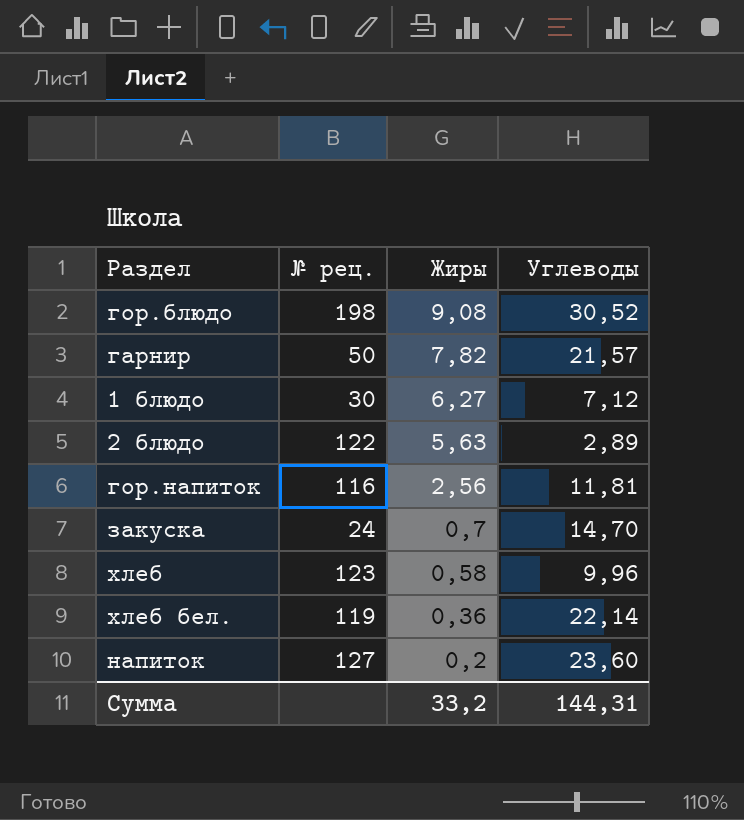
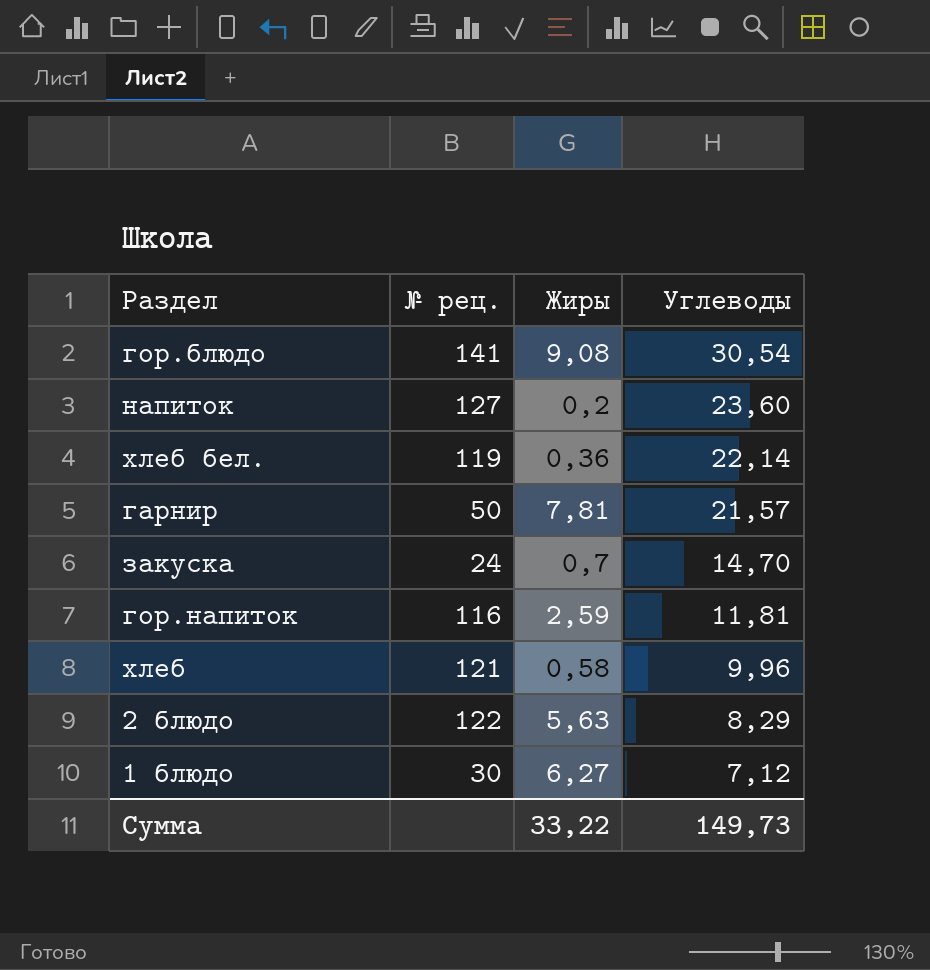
row order: Жиры descending -> Углеводы descending
гор.блюдо | № рец.: 198 -> 141
гор.блюдо | Углеводы: 30,52 -> 30,54
гарнир | Жиры: 7,82 -> 7,81
гор.напиток | Жиры: 2,56 -> 2,59
хлеб | № рец.: 123 -> 121
2 блюдо | Углеводы: 2,89 -> 8,29
Сумма | Жиры: 33,2 -> 33,22
Сумма | Углеводы: 144,31 -> 149,73

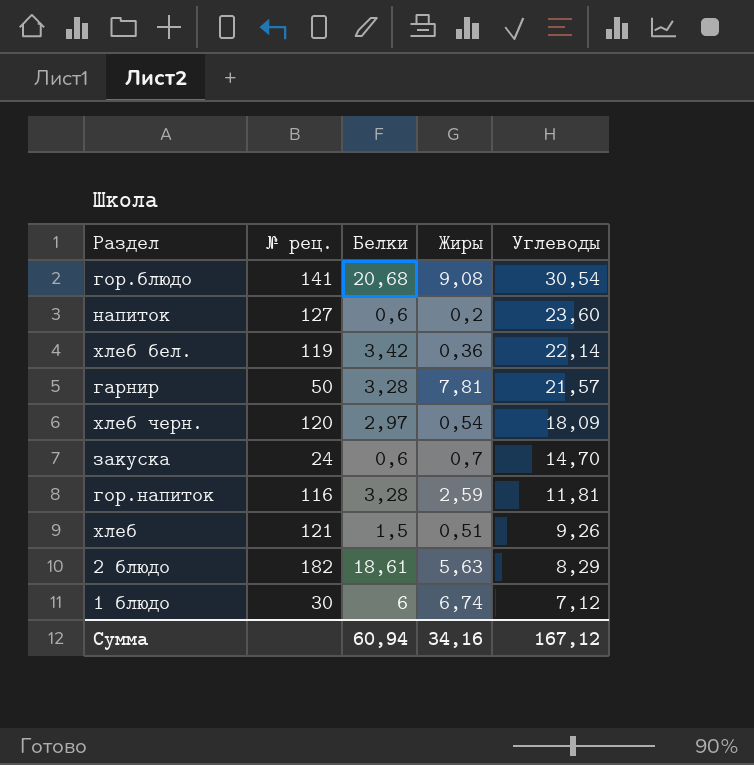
column Белки | position: none -> 3
row хлеб черн.: none -> 120 | 2,97 | 0,54 | 18,09
хлеб | Жиры: 0,58 -> 0,51
хлеб | Углеводы: 9,96 -> 9,26
2 блюдо | № рец.: 122 -> 182
1 блюдо | Жиры: 6,27 -> 6,74
Сумма | Жиры: 33,22 -> 34,16
Сумма | Углеводы: 149,73 -> 167,12

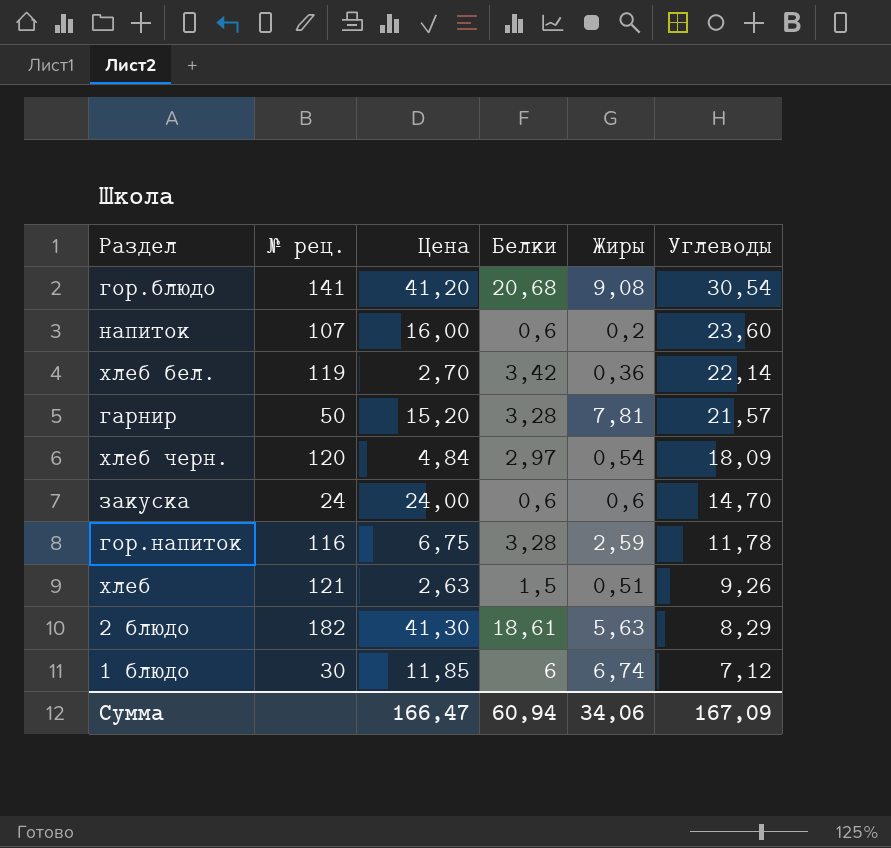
column Цена | position: none -> 3
напиток | № рец.: 127 -> 107
закуска | Жиры: 0,7 -> 0,6
гор.напиток | Углеводы: 11,81 -> 11,78
Сумма | Жиры: 34,16 -> 34,06
Сумма | Углеводы: 167,12 -> 167,09

